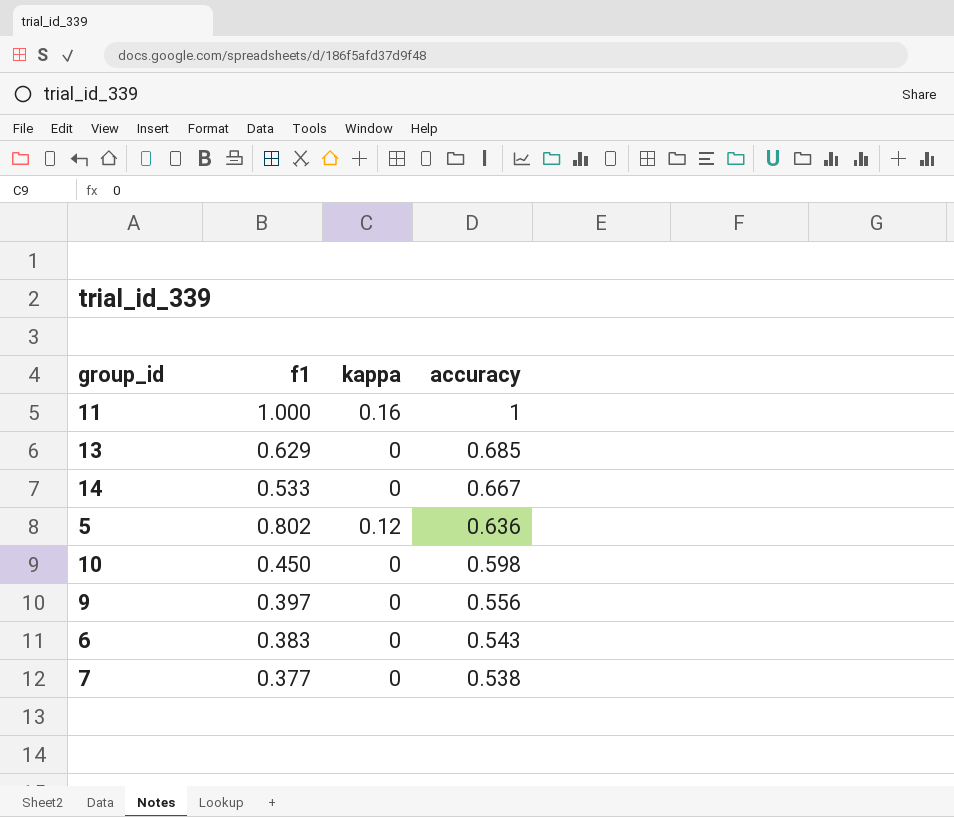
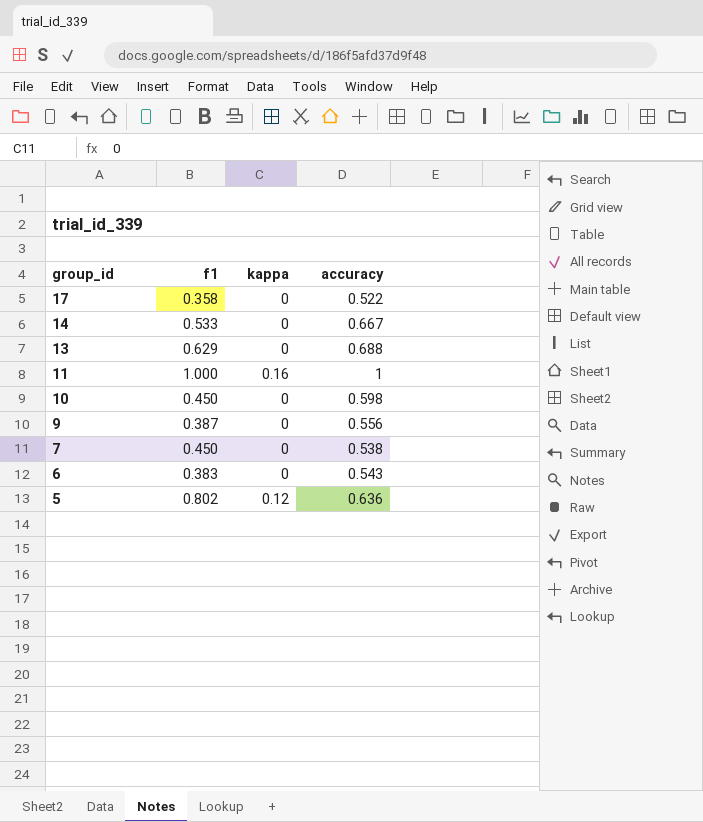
row order: accuracy descending -> group_id descending
row 17: none -> 0.358 | 0 | 0.522
13 | accuracy: 0.685 -> 0.688
9 | f1: 0.397 -> 0.387
7 | f1: 0.377 -> 0.450

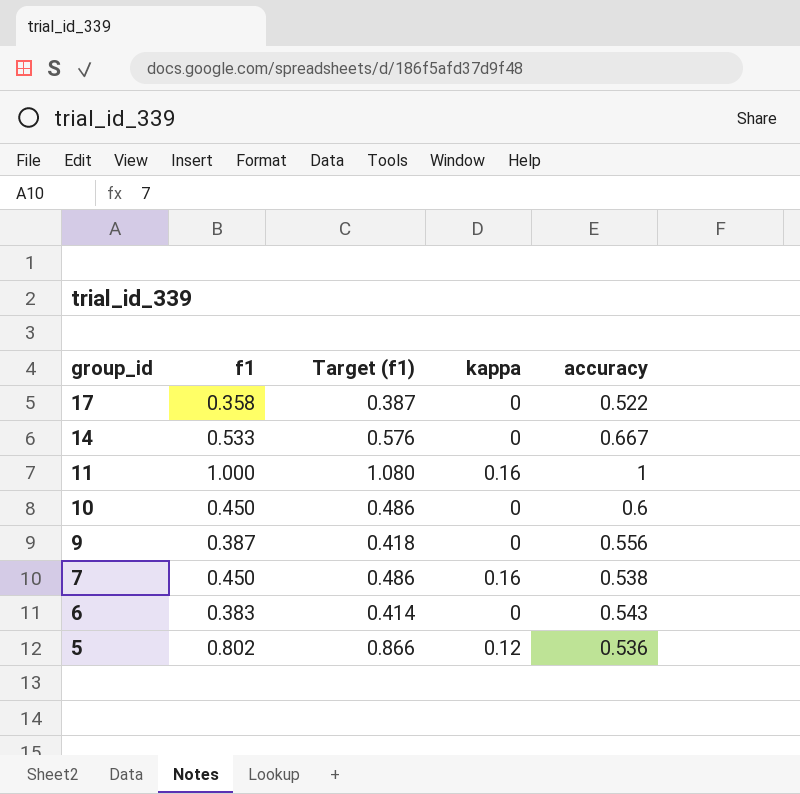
column Target (f1) | formula: none -> [f1] * 1.08
row 13: 0.629 | 0 | 0.688 -> none
10 | accuracy: 0.598 -> 0.6
7 | kappa: 0 -> 0.16
5 | accuracy: 0.636 -> 0.536

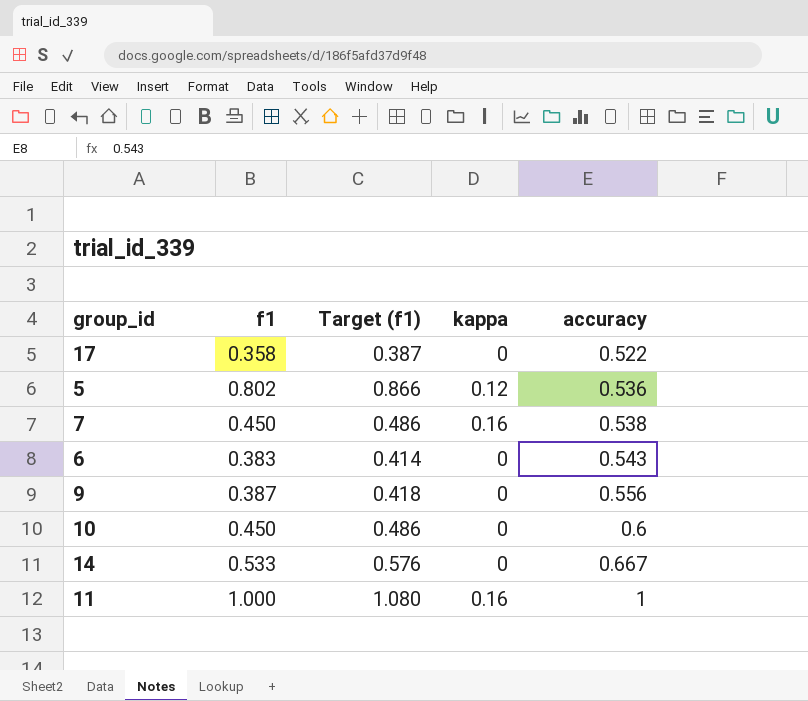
row order: group_id descending -> accuracy ascending

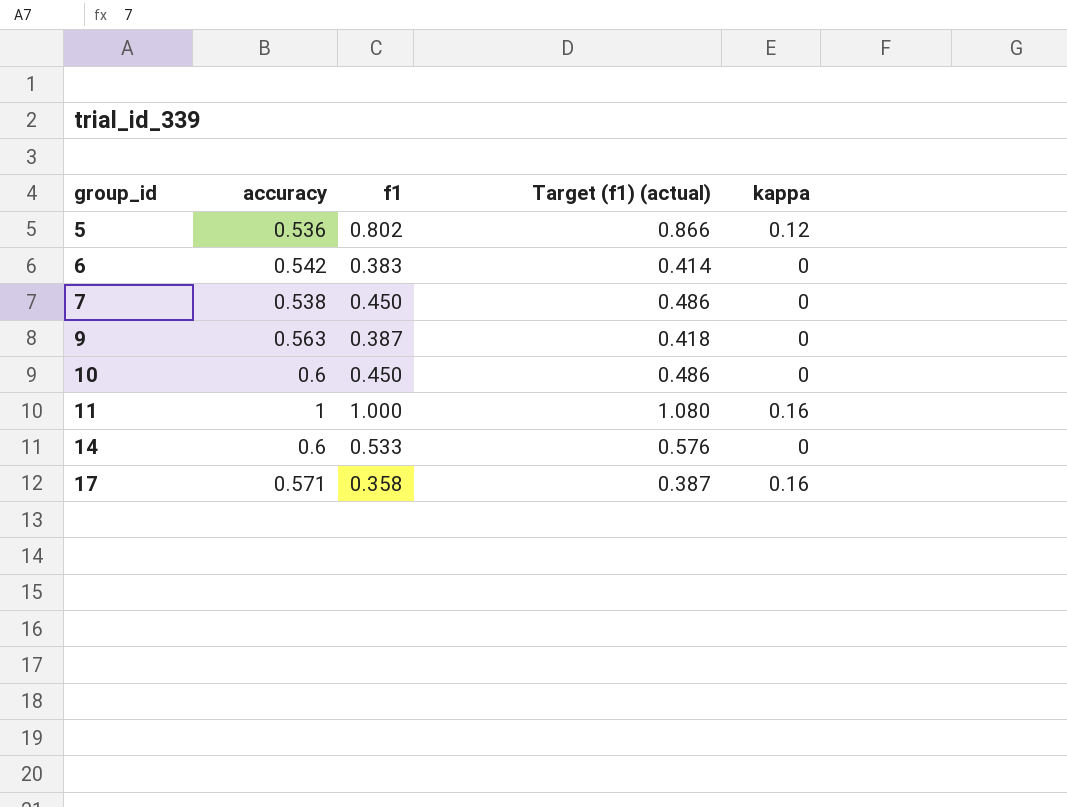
row order: accuracy ascending -> group_id ascending
column accuracy | position: 5 -> 2
column name: Target (f1) -> Target (f1) (actual)
6 | accuracy: 0.543 -> 0.542
7 | kappa: 0.16 -> 0
9 | accuracy: 0.556 -> 0.563
14 | accuracy: 0.667 -> 0.6
17 | accuracy: 0.522 -> 0.571
17 | kappa: 0 -> 0.16

